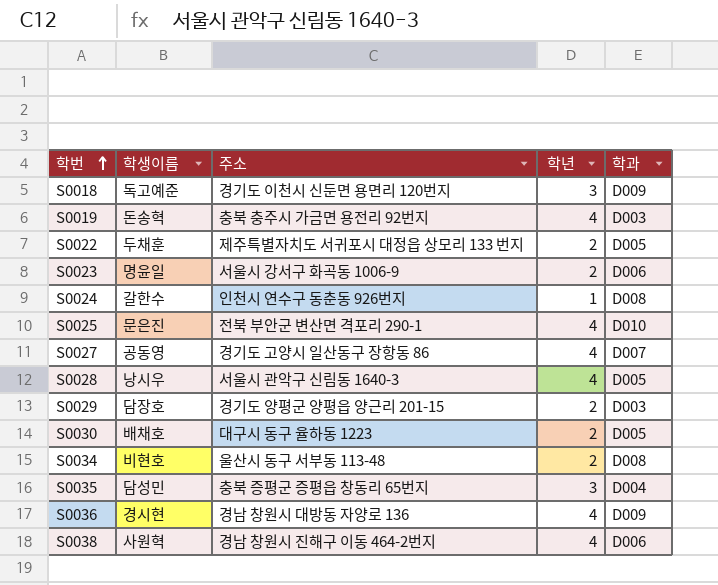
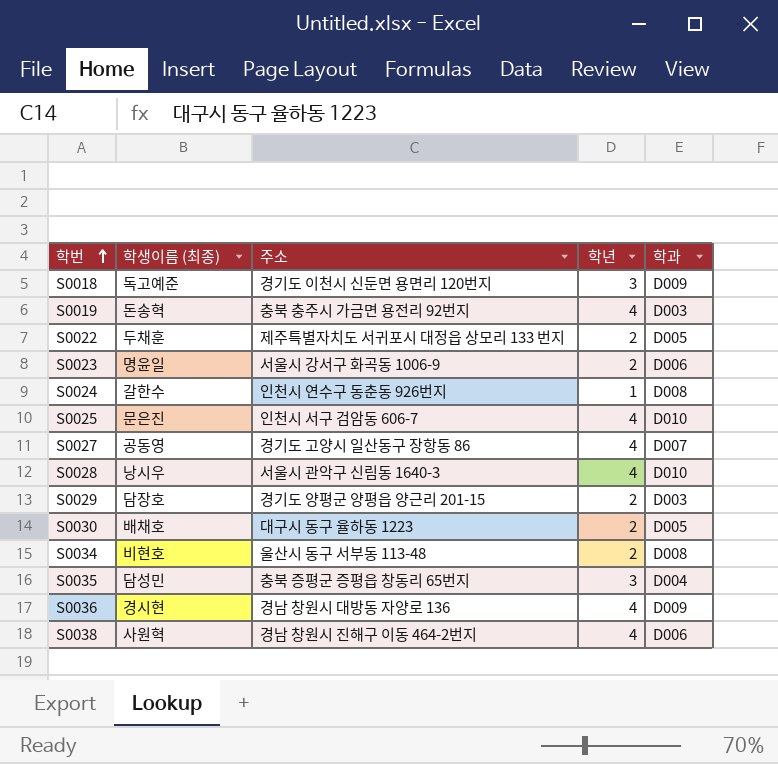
column name: 학생이름 -> 학생이름 (최종)
S0025 | 주소: 전북 부안군 변산면 격포리 290-1 -> 인천시 서구 검암동 606-7
S0028 | 학과: D005 -> D010

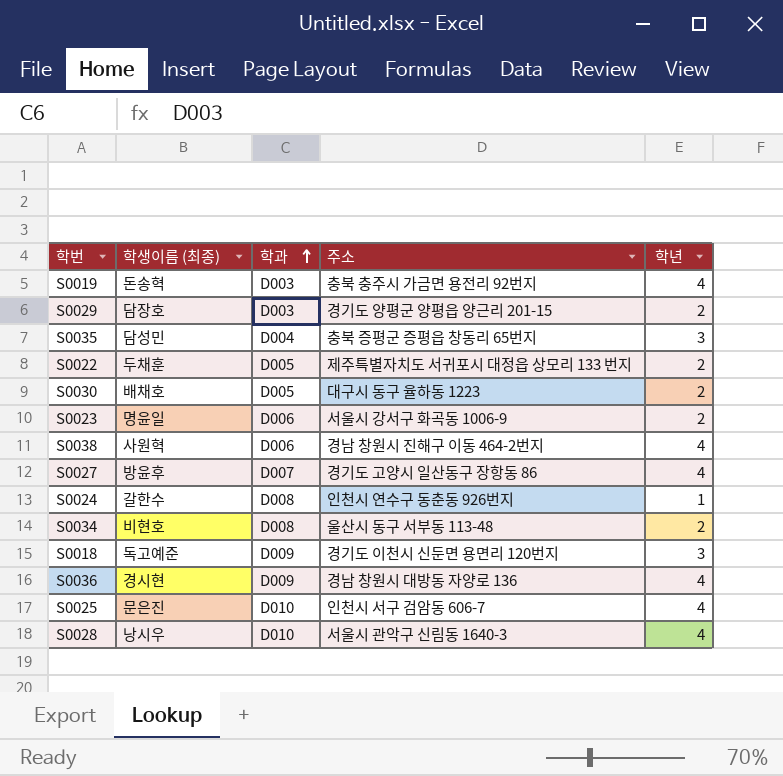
row order: 학번 ascending -> 학과 ascending
column 학과 | position: 5 -> 3
S0027 | 학생이름 (최종): 공동영 -> 방윤후

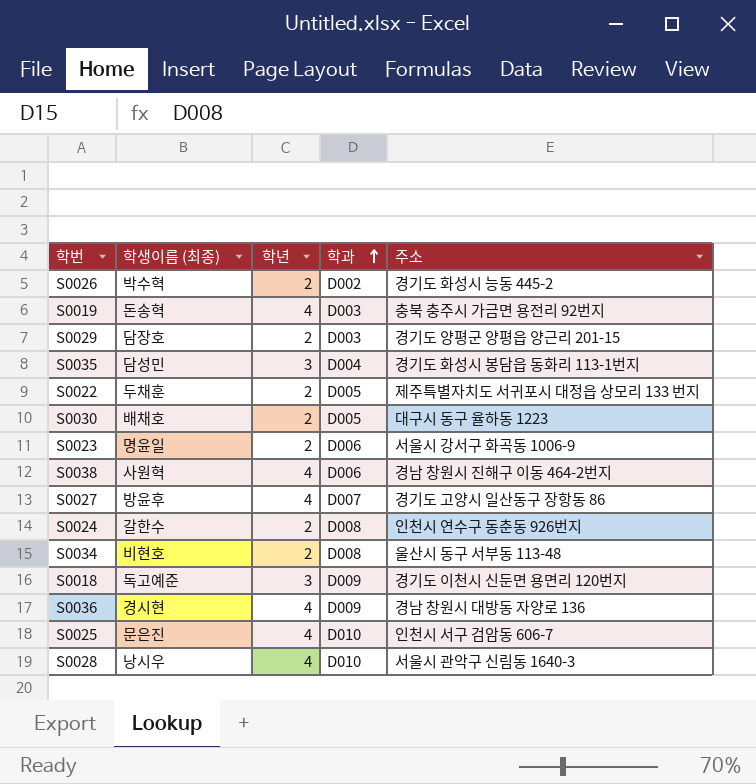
column 학년 | position: 5 -> 3
row S0026: none -> 박수혁 | 2 | D002 | 경기도 화성시 능동 445-2
S0035 | 주소: 충북 증평군 증평읍 창동리 65번지 -> 경기도 화성시 봉담읍 동화리 113-1번지
S0024 | 학년: 1 -> 2

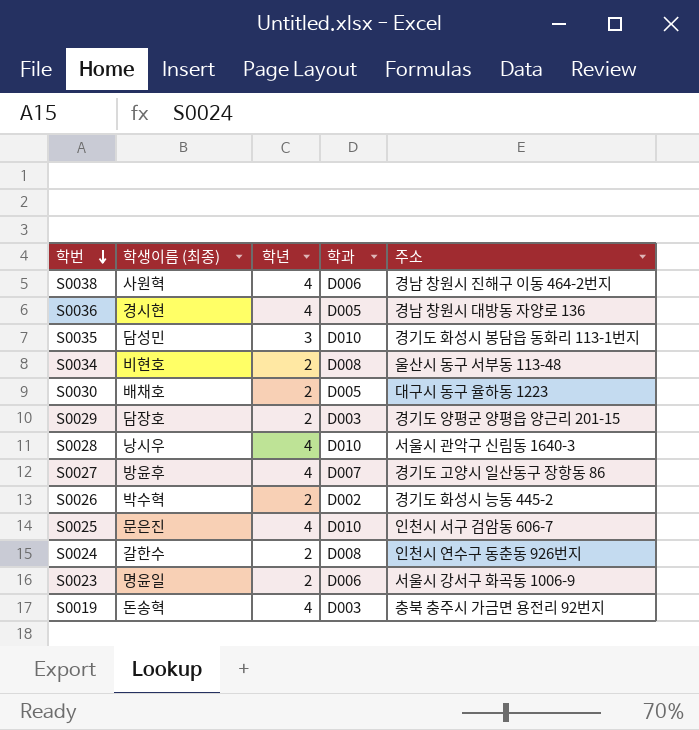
row order: 학과 ascending -> 학번 descending
row S0022: 두채훈 | 2 | D005 | 제주특별자치도 서귀포시 대정읍 상모리 133 번지 -> none
row S0018: 독고예준 | 3 | D009 | 경기도 이천시 신둔면 용면리 120번지 -> none
S0036 | 학과: D009 -> D005
S0035 | 학과: D004 -> D010

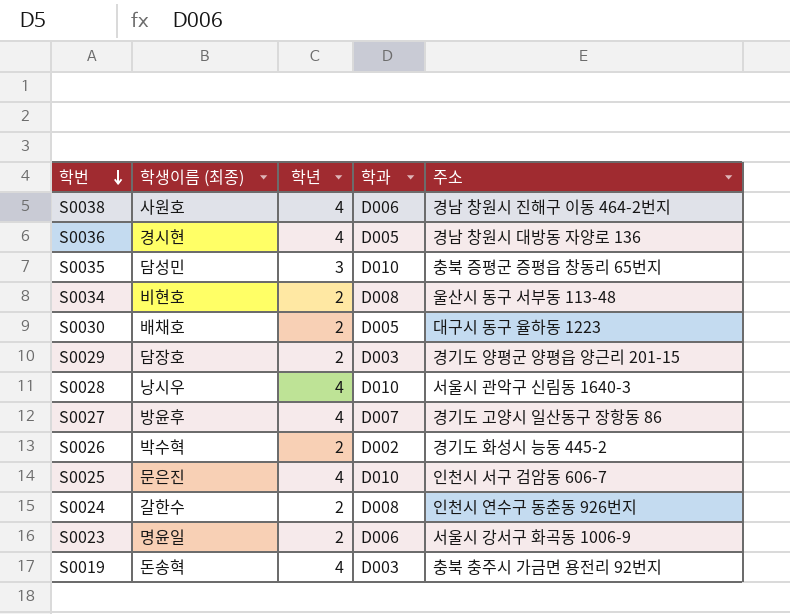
S0038 | 학생이름 (최종): 사원혁 -> 사원호
S0035 | 주소: 경기도 화성시 봉담읍 동화리 113-1번지 -> 충북 증평군 증평읍 창동리 65번지

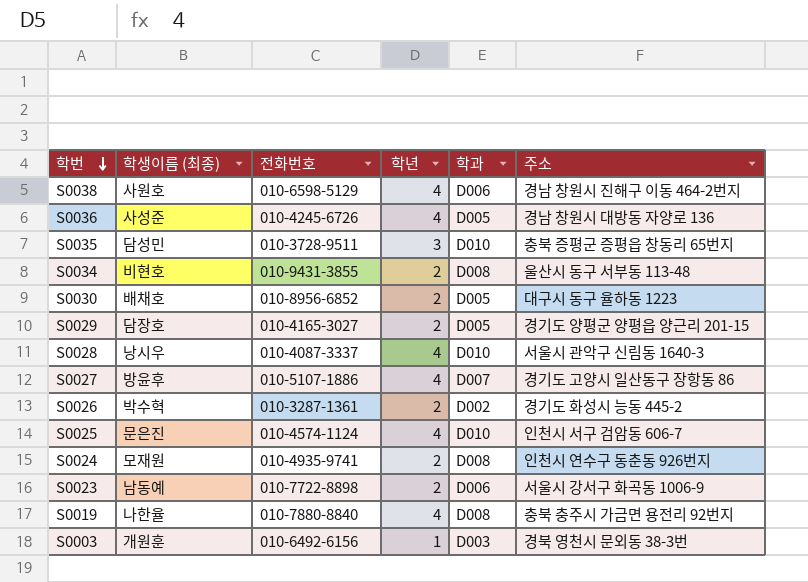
column 전화번호 | position: none -> 3
S0036 | 학생이름 (최종): 경시현 -> 사성준
S0029 | 학과: D003 -> D005
S0024 | 학생이름 (최종): 갈한수 -> 모재원
S0023 | 학생이름 (최종): 명윤일 -> 남동예
S0019 | 학생이름 (최종): 돈송혁 -> 나한율
S0019 | 학과: D003 -> D008
row S0003: none -> 개원훈 | 010-6492-6156 | 1 | D003 | 경북 영천시 문외동 38-3번

